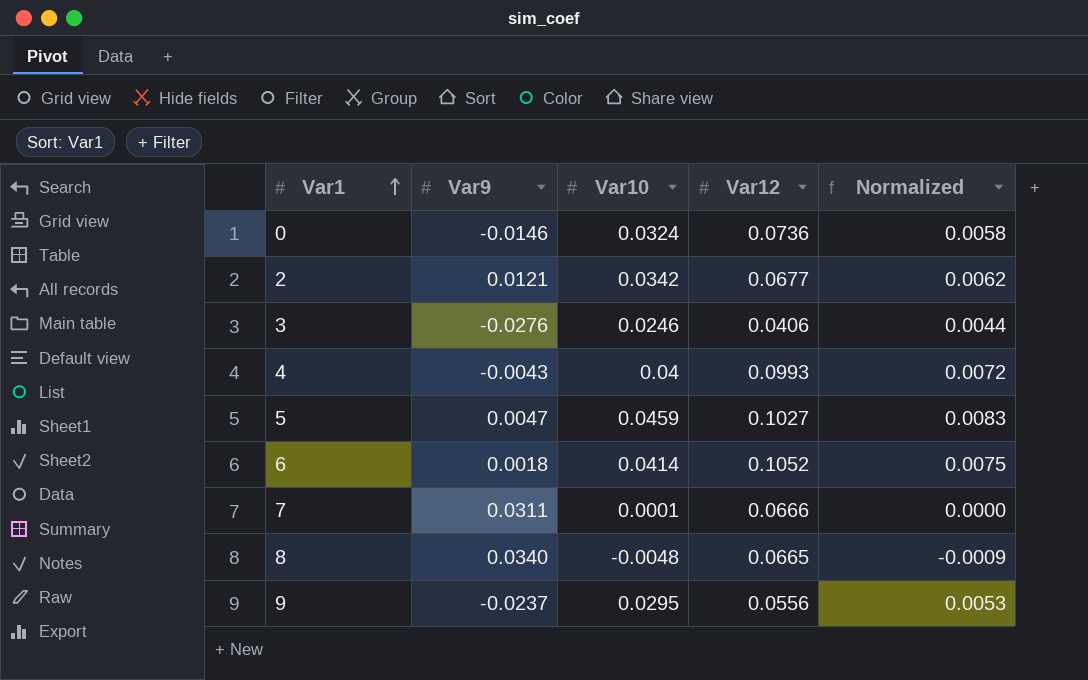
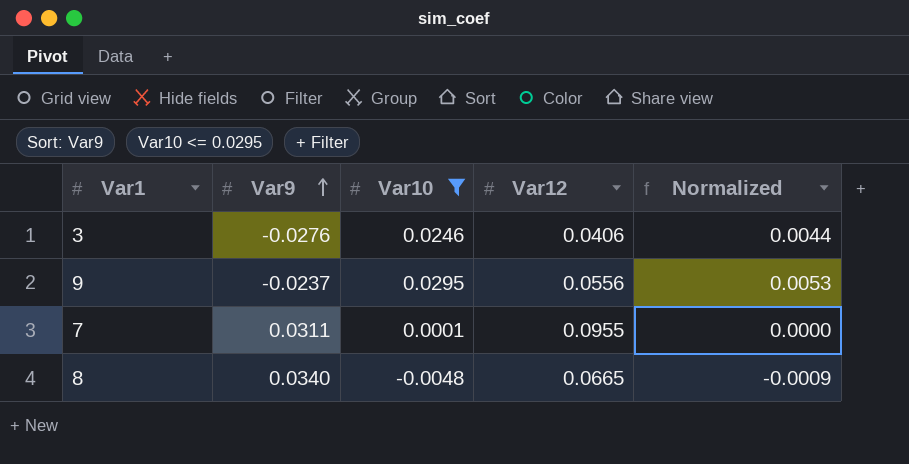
filter: none -> Var10 <= 0.0295
row order: Var1 ascending -> Var9 ascending
7 | Var12: 0.0666 -> 0.0955

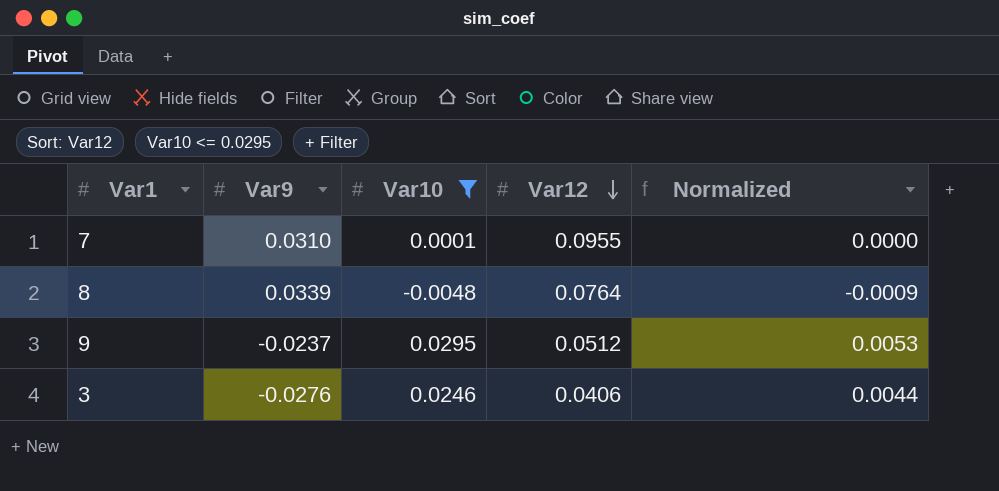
row order: Var9 ascending -> Var12 descending
7 | Var9: 0.0311 -> 0.0310
8 | Var9: 0.0340 -> 0.0339
8 | Var12: 0.0665 -> 0.0764
9 | Var12: 0.0556 -> 0.0512

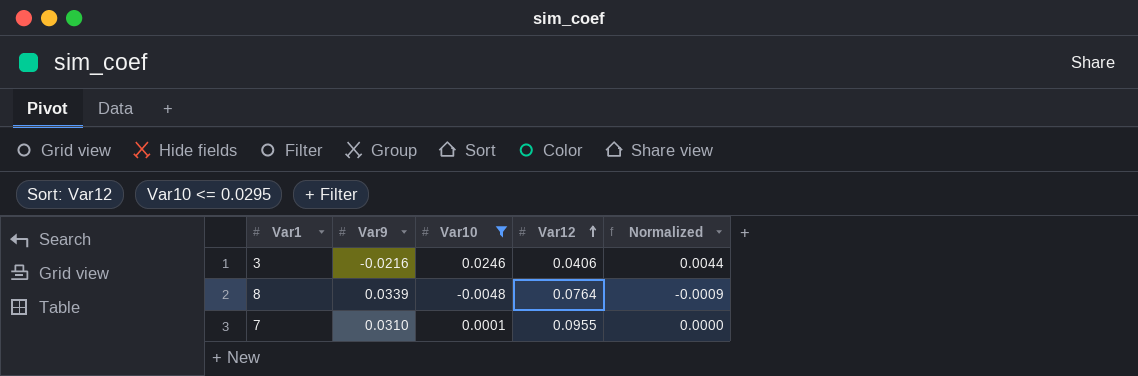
row order: Var12 descending -> Var12 ascending
row 9: -0.0237 | 0.0295 | 0.0512 | 0.0053 -> none
3 | Var9: -0.0276 -> -0.0216

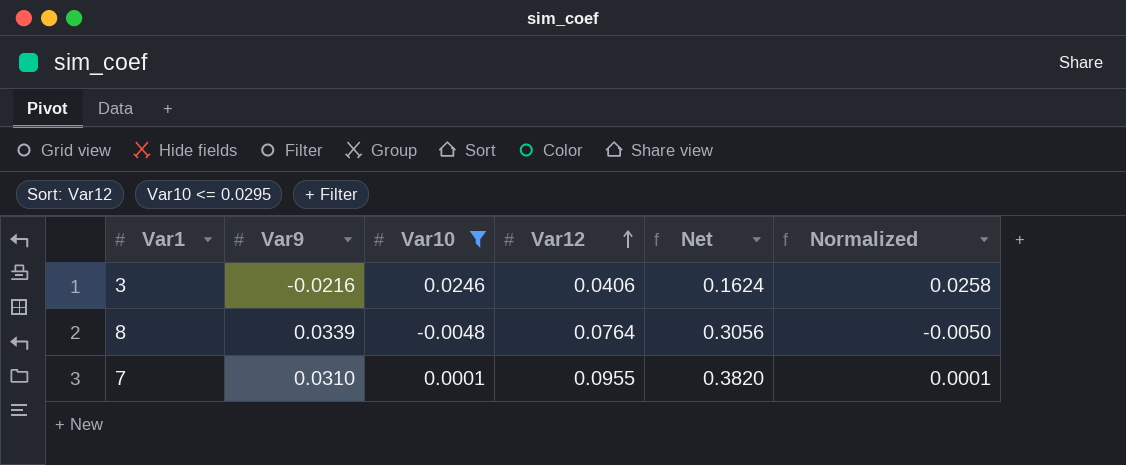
column Net | formula: none -> [Var12] * 4
column Normalized | formula: [Var10] * 0.18 -> [Var10] * 1.05

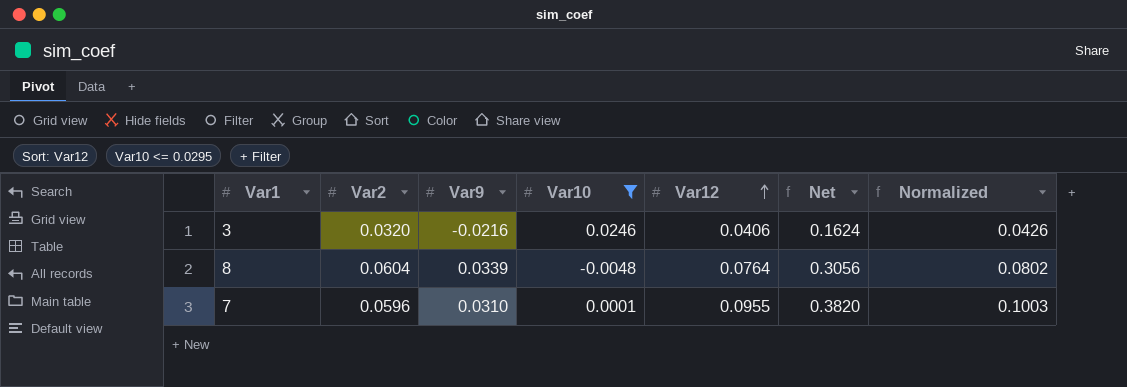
column Var2 | position: none -> 2
column Normalized | formula: [Var10] * 1.05 -> [Var12] * 1.05

